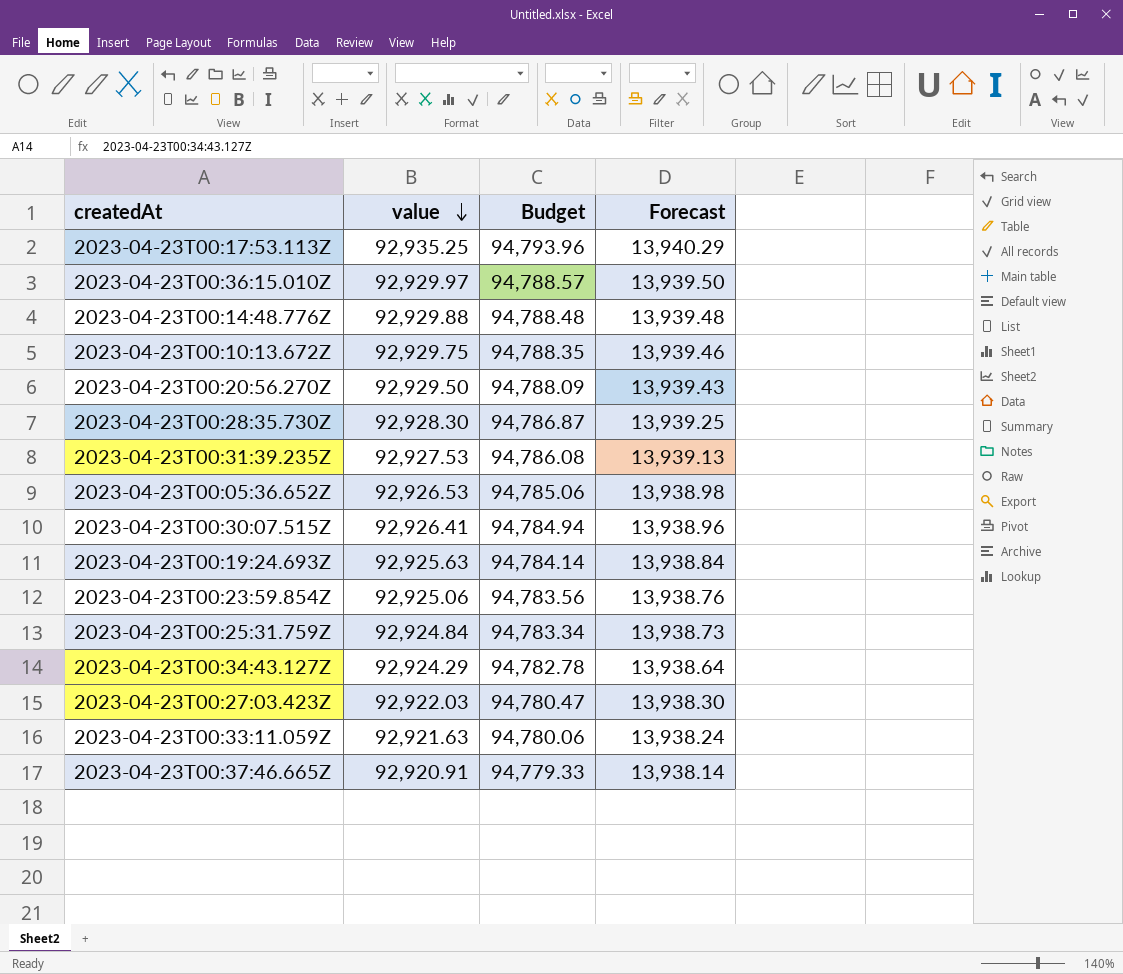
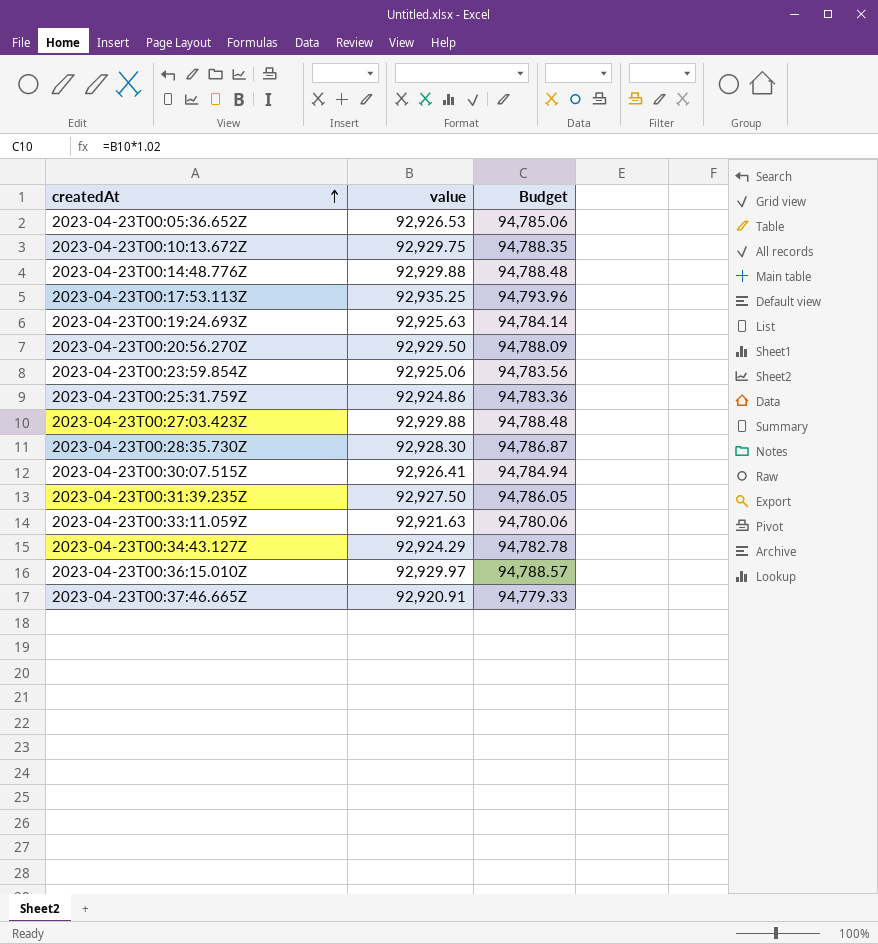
row order: value descending -> createdAt ascending
column Forecast | formula: [value] * 0.15 -> none
2023-04-23T00:25:31.759Z | value: 92,924.84 -> 92,924.86
2023-04-23T00:25:31.759Z | Budget: 94,783.34 -> 94,783.36
2023-04-23T00:27:03.423Z | value: 92,922.03 -> 92,929.88
2023-04-23T00:27:03.423Z | Budget: 94,780.47 -> 94,788.48
2023-04-23T00:31:39.235Z | value: 92,927.53 -> 92,927.50
2023-04-23T00:31:39.235Z | Budget: 94,786.08 -> 94,786.05

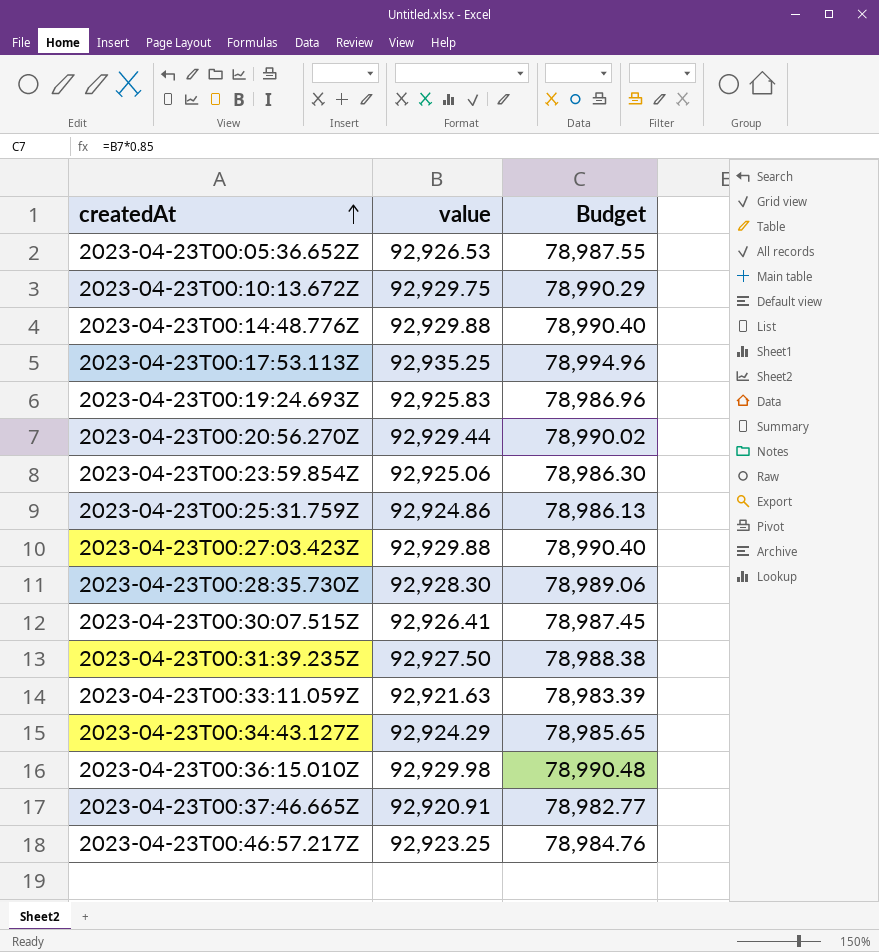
column Budget | formula: [value] * 1.02 -> [value] * 0.85
2023-04-23T00:19:24.693Z | value: 92,925.63 -> 92,925.83
2023-04-23T00:20:56.270Z | value: 92,929.50 -> 92,929.44
2023-04-23T00:36:15.010Z | value: 92,929.97 -> 92,929.98
row 2023-04-23T00:46:57.217Z: none -> 92,923.25 | 78,984.76

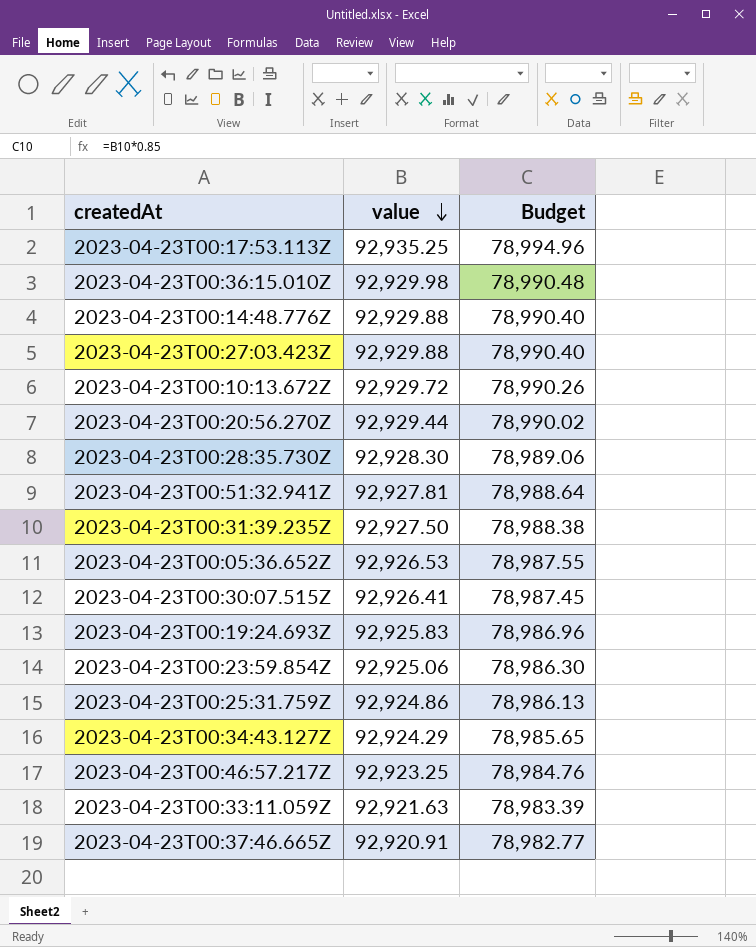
row order: createdAt ascending -> value descending
2023-04-23T00:10:13.672Z | value: 92,929.75 -> 92,929.72
2023-04-23T00:10:13.672Z | Budget: 78,990.29 -> 78,990.26
row 2023-04-23T00:51:32.941Z: none -> 92,927.81 | 78,988.64

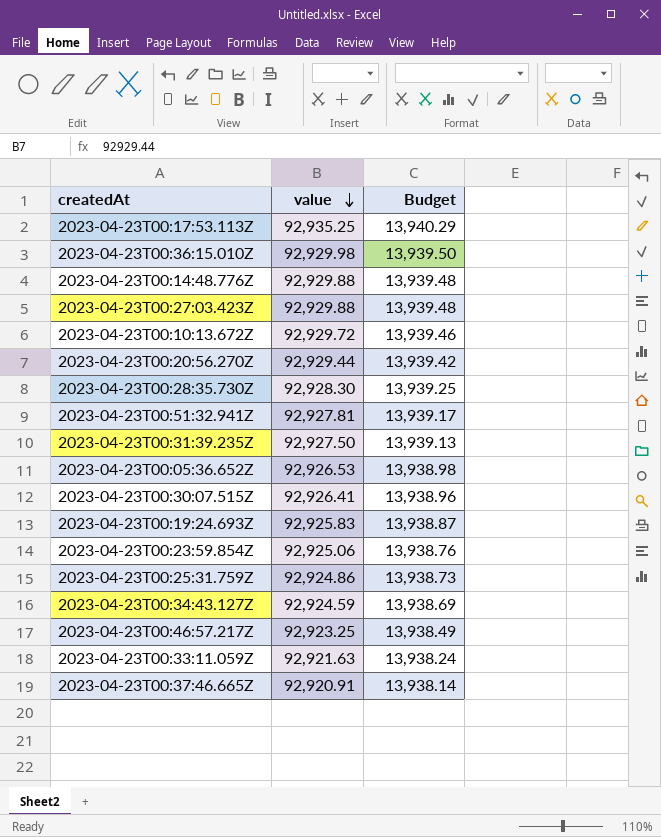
column Budget | formula: [value] * 0.85 -> [value] * 0.15
2023-04-23T00:34:43.127Z | value: 92,924.29 -> 92,924.59

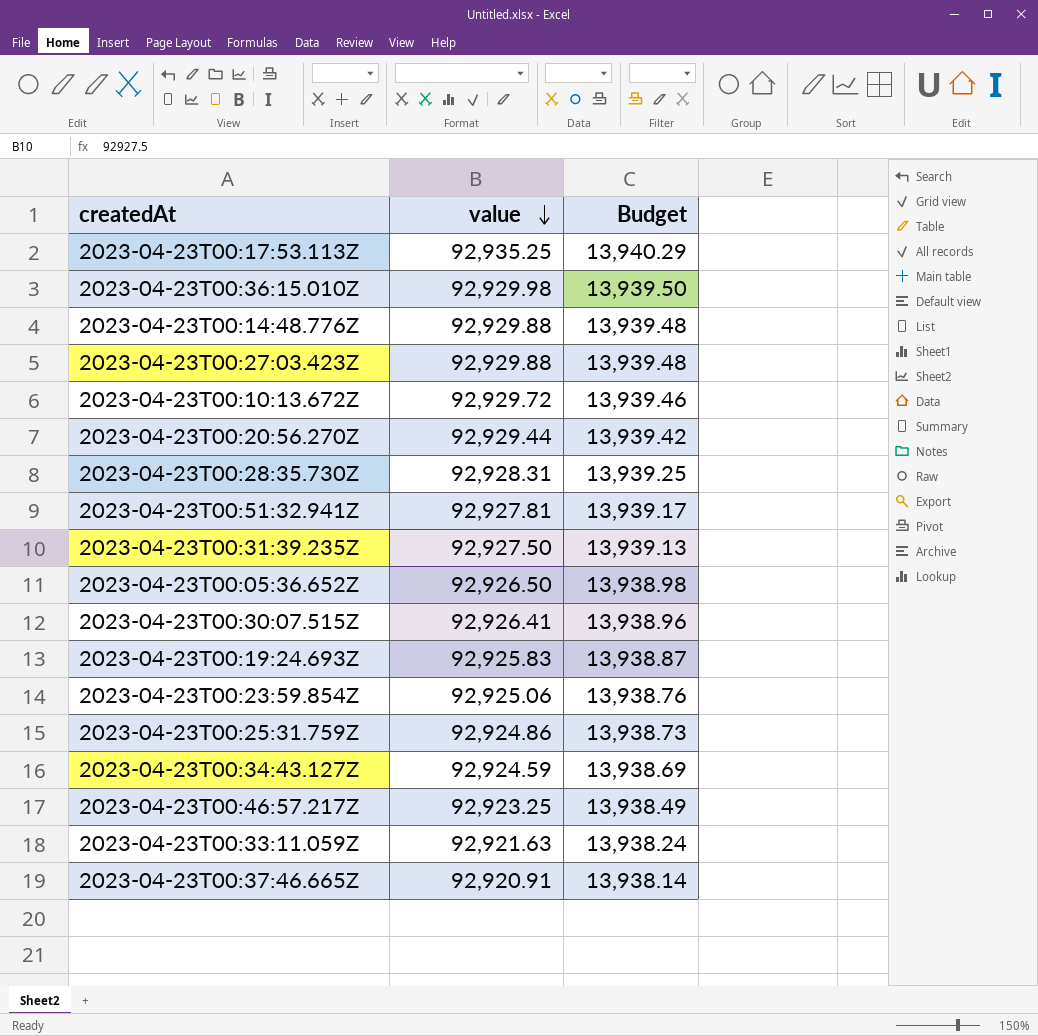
2023-04-23T00:28:35.730Z | value: 92,928.30 -> 92,928.31
2023-04-23T00:05:36.652Z | value: 92,926.53 -> 92,926.50

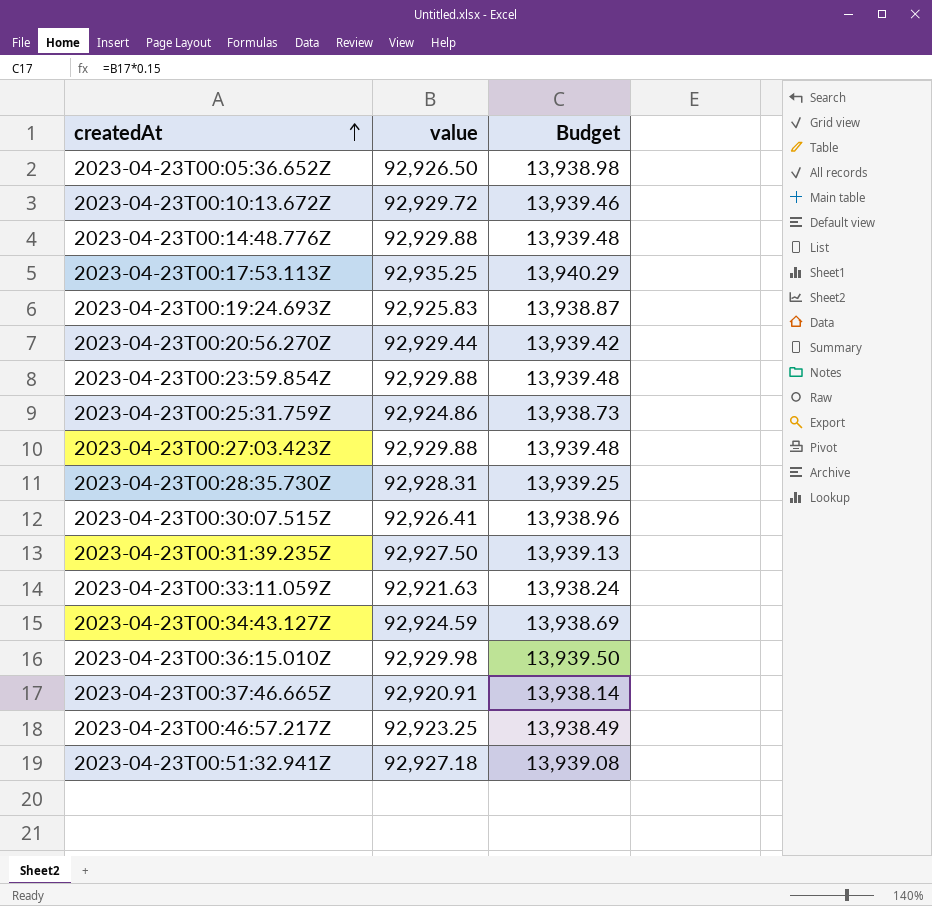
row order: value descending -> createdAt ascending
2023-04-23T00:23:59.854Z | value: 92,925.06 -> 92,929.88
2023-04-23T00:23:59.854Z | Budget: 13,938.76 -> 13,939.48
2023-04-23T00:51:32.941Z | value: 92,927.81 -> 92,927.18
2023-04-23T00:51:32.941Z | Budget: 13,939.17 -> 13,939.08

